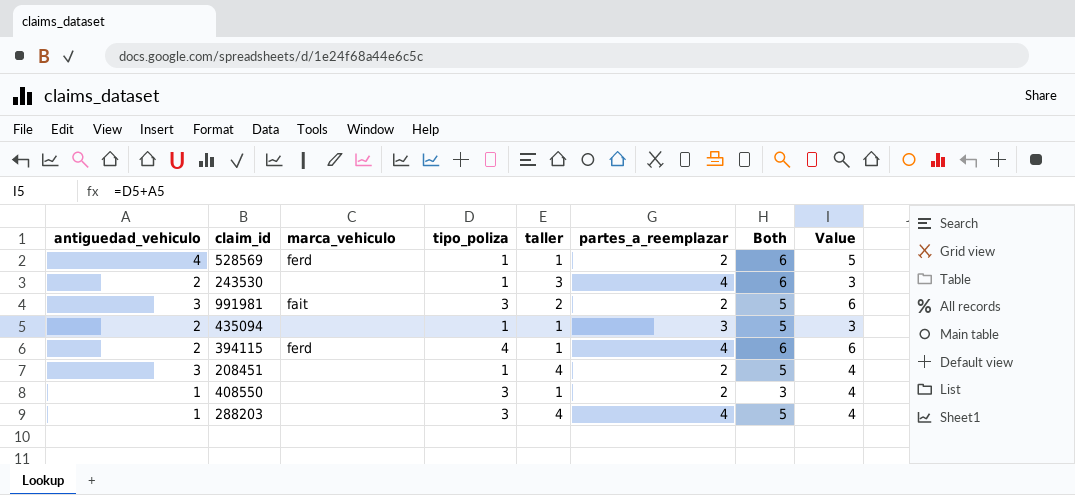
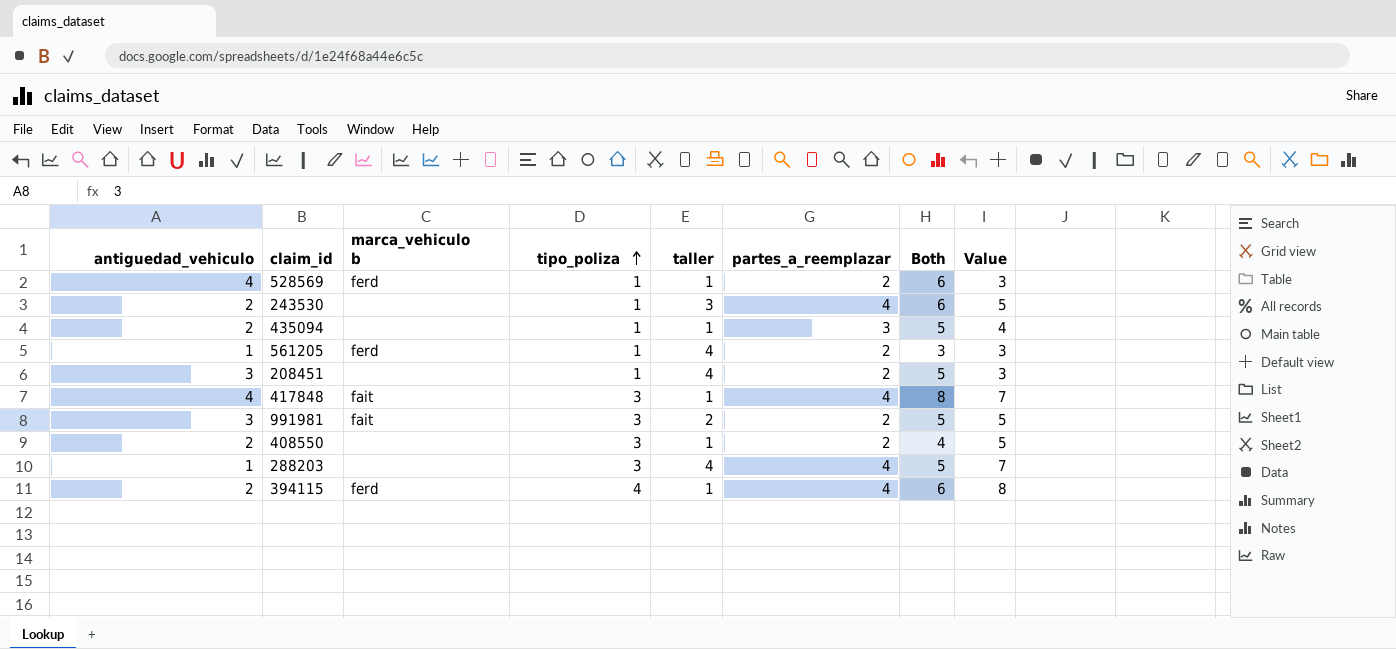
row order: none -> tipo_poliza ascending
column name: marca_vehiculo -> marca_vehiculo b
column Value | formula: [antiguedad_vehiculo] + [tipo_poliza] -> [tipo_poliza] + [partes_a_reemplazar]
row 561205: none -> 1 | ferd | 1 | 4 | 2 | 3 | 3
row 417848: none -> 4 | fait | 3 | 1 | 4 | 8 | 7
408550 | antiguedad_vehiculo: 1 -> 2
408550 | Both: 3 -> 4

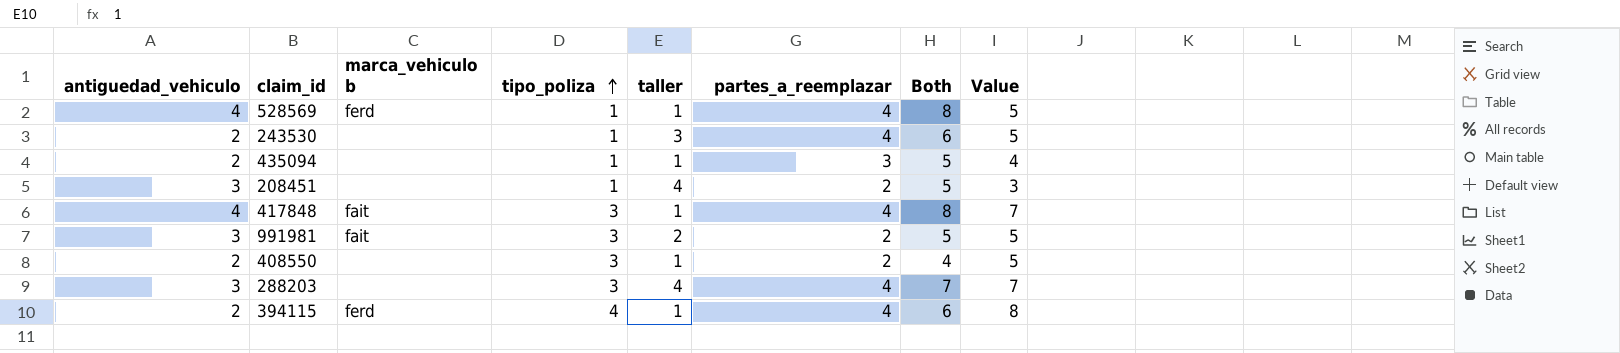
row 561205: 1 | ferd | 1 | 4 | 2 | 3 | 3 -> none
528569 | partes_a_reemplazar: 2 -> 4
528569 | Both: 6 -> 8
528569 | Value: 3 -> 5
288203 | antiguedad_vehiculo: 1 -> 3
288203 | Both: 5 -> 7

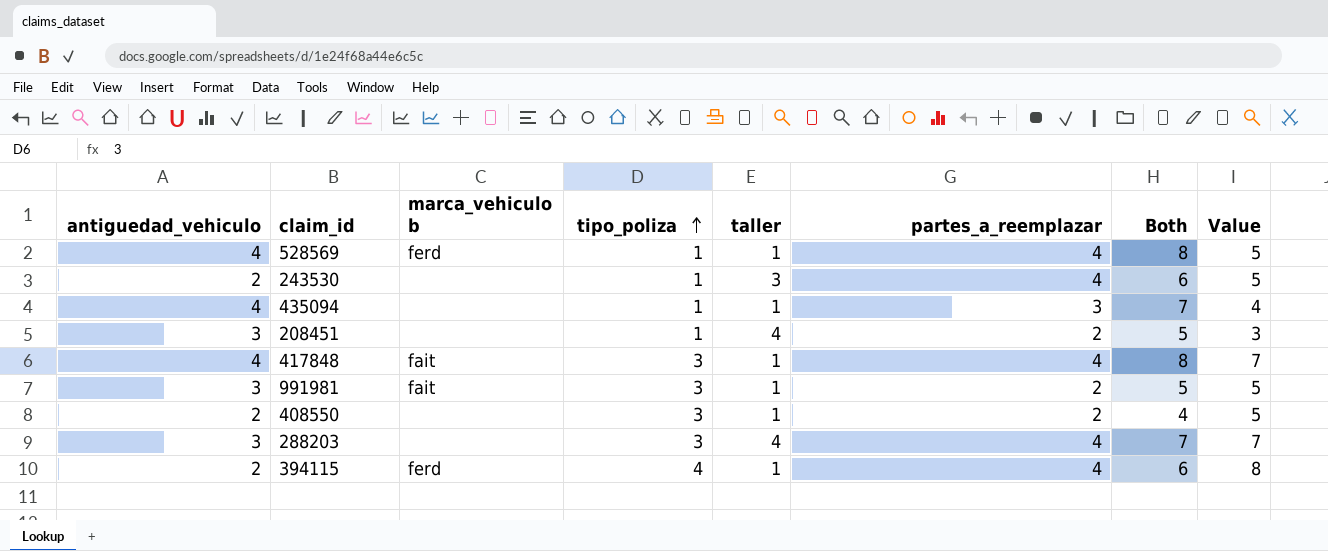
435094 | antiguedad_vehiculo: 2 -> 4
435094 | Both: 5 -> 7
991981 | taller: 2 -> 1

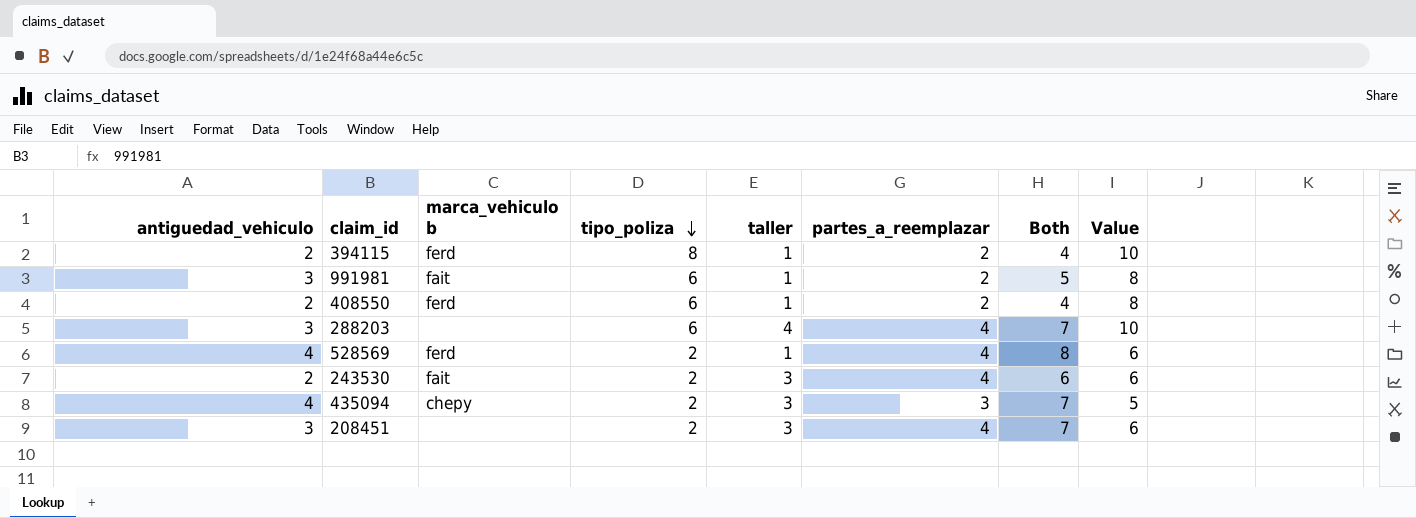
row order: tipo_poliza ascending -> tipo_poliza descending
row 417848: 4 | fait | 3 | 1 | 4 | 8 | 7 -> none
394115 | tipo_poliza: 4 -> 8
394115 | partes_a_reemplazar: 4 -> 2
394115 | Both: 6 -> 4
394115 | Value: 8 -> 10
991981 | tipo_poliza: 3 -> 6
991981 | Value: 5 -> 8
408550 | marca_vehiculo b: none -> ferd
408550 | tipo_poliza: 3 -> 6
408550 | Value: 5 -> 8
288203 | tipo_poliza: 3 -> 6
288203 | Value: 7 -> 10
528569 | tipo_poliza: 1 -> 2
528569 | Value: 5 -> 6
243530 | marca_vehiculo b: none -> fait
243530 | tipo_poliza: 1 -> 2
243530 | Value: 5 -> 6
435094 | marca_vehiculo b: none -> chepy
435094 | tipo_poliza: 1 -> 2
435094 | taller: 1 -> 3
435094 | Value: 4 -> 5
208451 | tipo_poliza: 1 -> 2
208451 | taller: 4 -> 3
208451 | partes_a_reemplazar: 2 -> 4
208451 | Both: 5 -> 7
208451 | Value: 3 -> 6

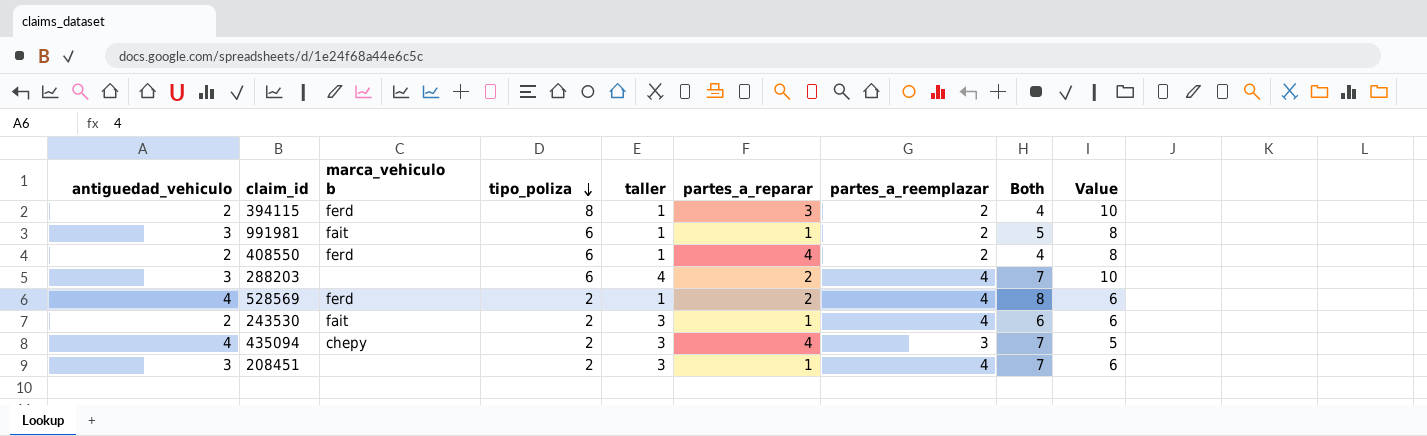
column partes_a_reparar | position: none -> 6

